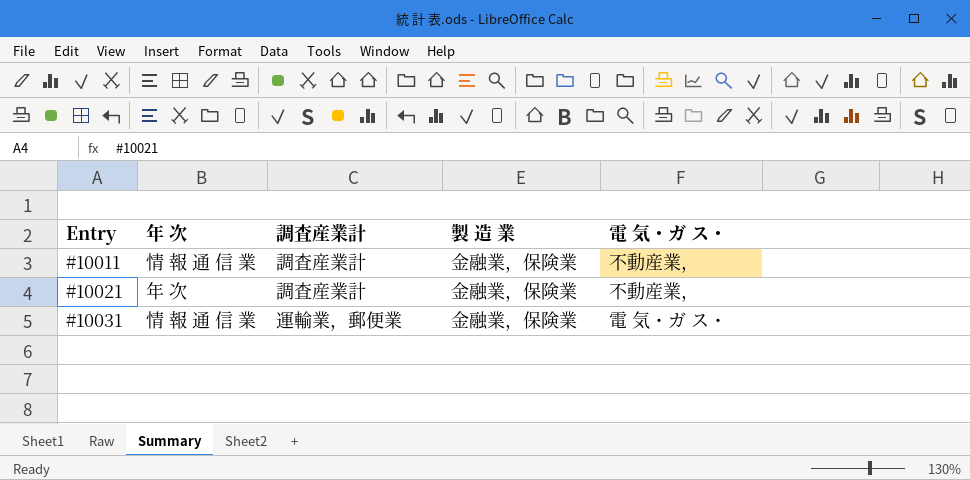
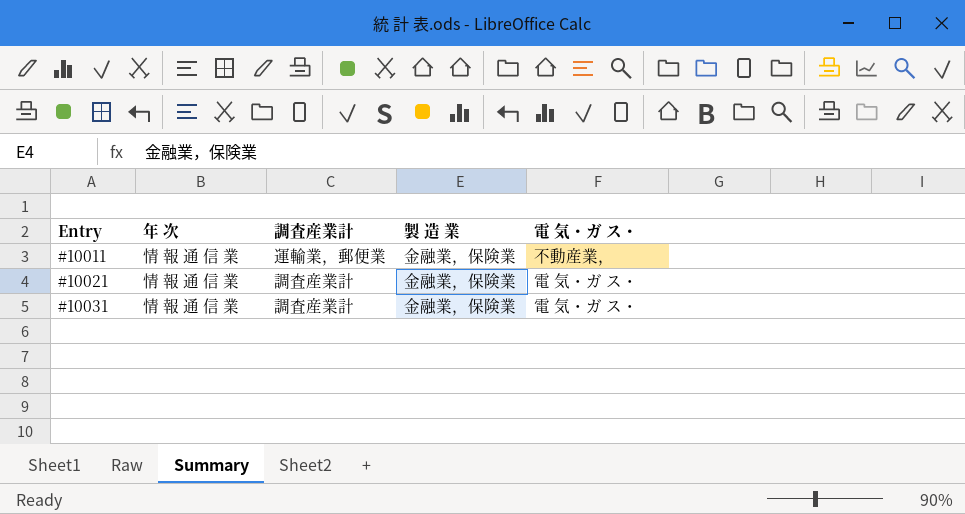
#10011 | 調査産業計: 調査産業計 -> 運輸業，郵便業
#10021 | 年 次: 年 次 -> 情 報 通 信 業
#10021 | 電 気・ガ ス・: 不動産業， -> 電 気・ガ ス・
#10031 | 調査産業計: 運輸業，郵便業 -> 調査産業計

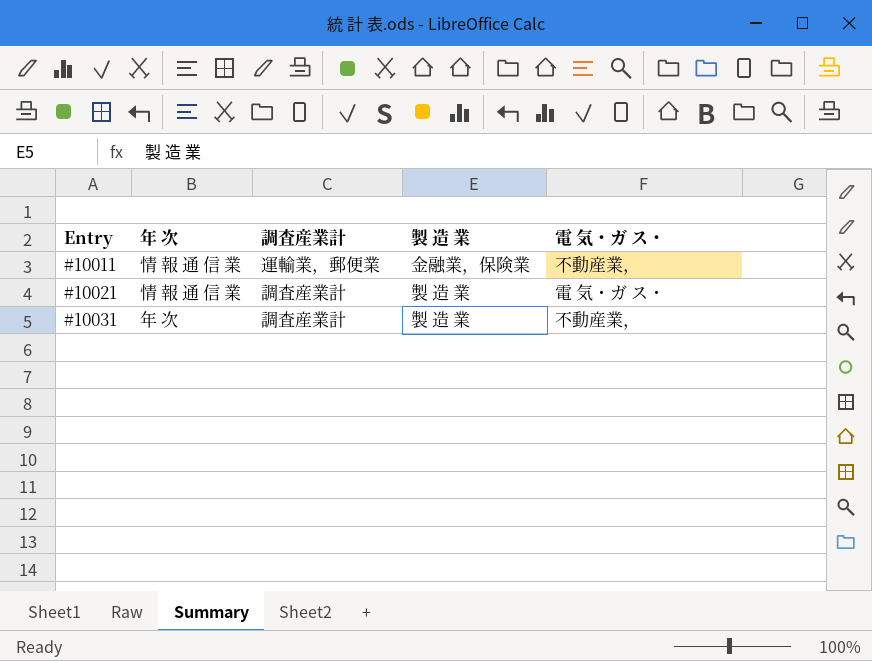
#10021 | 製 造 業: 金融業，保険業 -> 製 造 業
#10031 | 年 次: 情 報 通 信 業 -> 年 次
#10031 | 製 造 業: 金融業，保険業 -> 製 造 業
#10031 | 電 気・ガ ス・: 電 気・ガ ス・ -> 不動産業，

